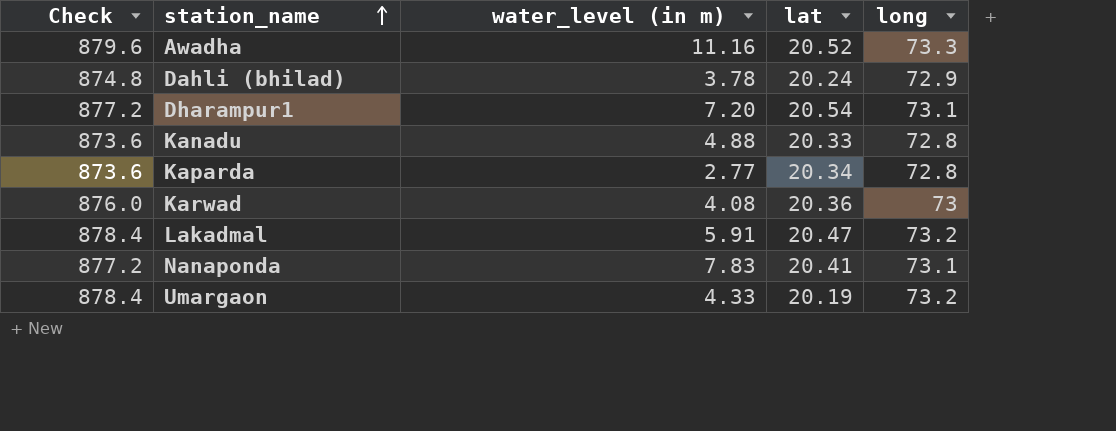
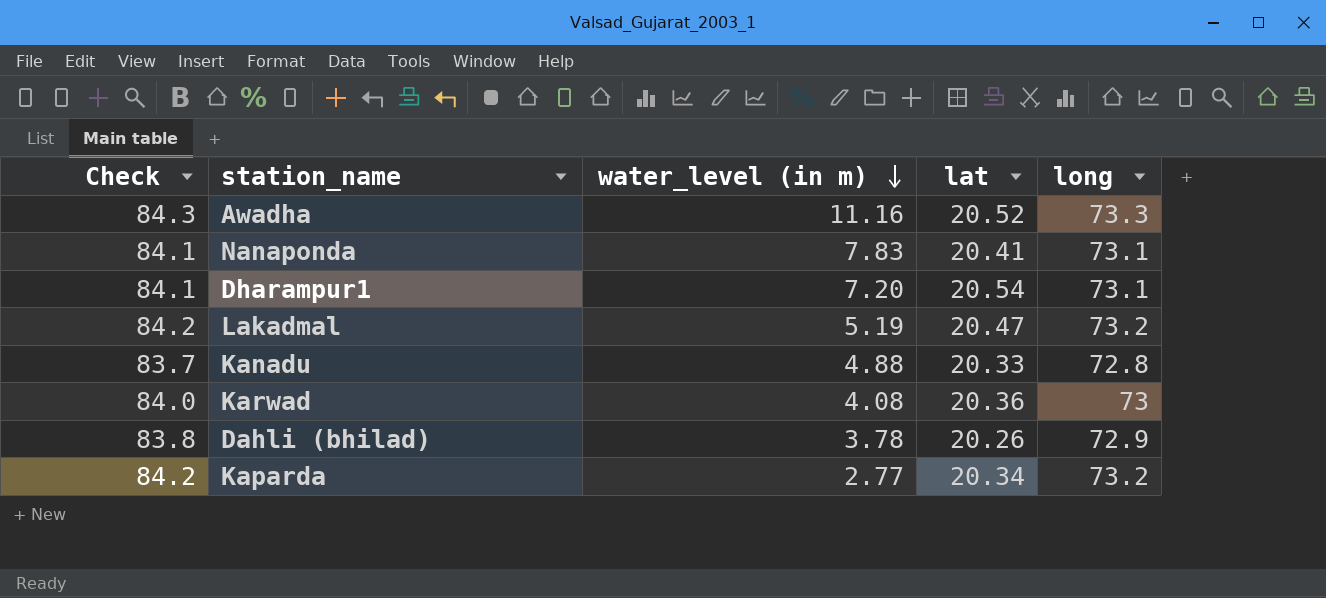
row order: station_name ascending -> water_level (in m) descending
column Check | formula: [long] * 12 -> [long] * 1.15
row Umargaon: 878.4 | 4.33 | 20.19 | 73.2 -> none
Lakadmal | water_level (in m): 5.91 -> 5.19
Dahli (bhilad) | lat: 20.24 -> 20.26
Kaparda | long: 72.8 -> 73.2

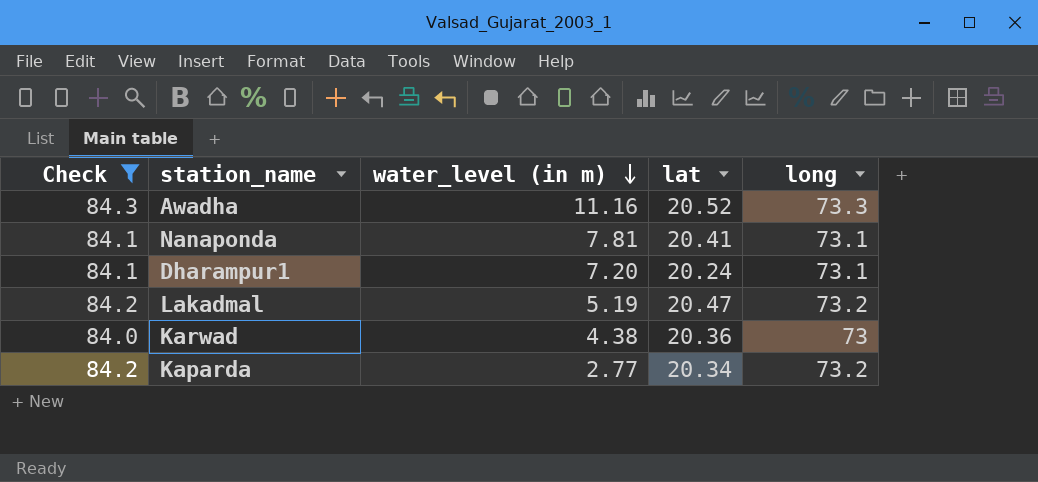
filter: none -> Check >= 84.0
Nanaponda | water_level (in m): 7.83 -> 7.81
Dharampur1 | lat: 20.54 -> 20.24
Karwad | water_level (in m): 4.08 -> 4.38

